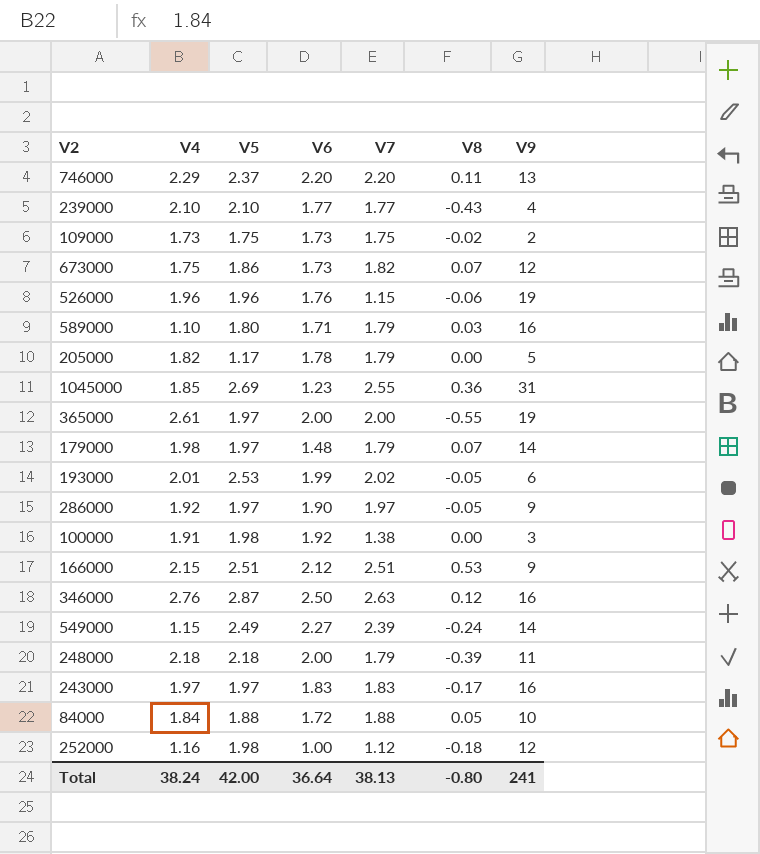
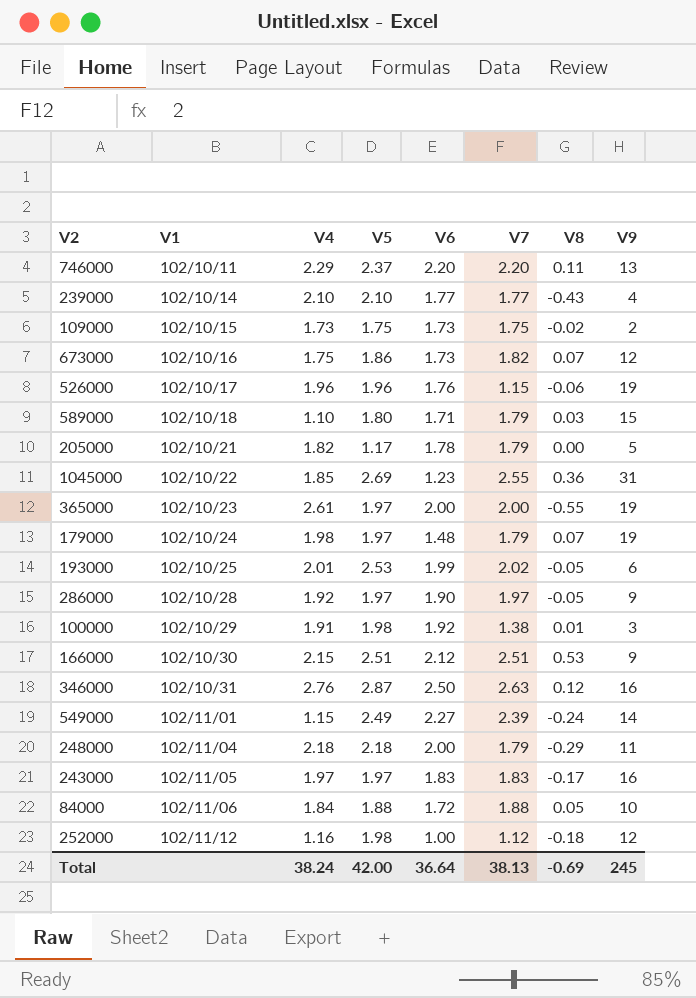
column V1 | position: none -> 2
589000 | V9: 16 -> 15
179000 | V9: 14 -> 19
100000 | V8: 0.00 -> 0.01
248000 | V8: -0.39 -> -0.29
Total | V8: -0.80 -> -0.69
Total | V9: 241 -> 245

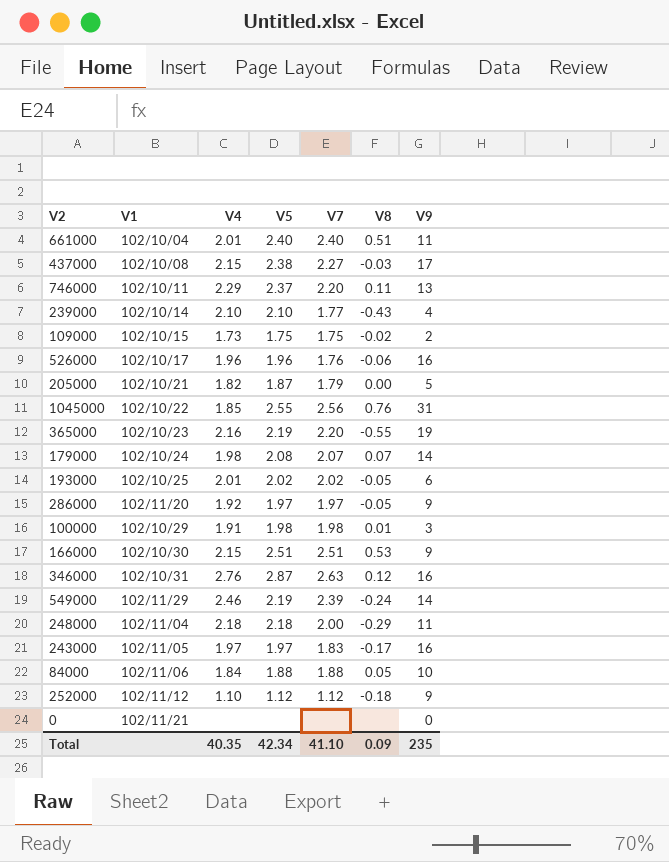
column V6 | position: 5 -> none
row 673000: 102/10/16 | 1.75 | 1.86 | 1.73 | 1.82 | 0.07 | 12 -> none
row 589000: 102/10/18 | 1.10 | 1.80 | 1.71 | 1.79 | 0.03 | 15 -> none
row 661000: none -> 102/10/04 | 2.01 | 2.40 | 2.40 | 0.51 | 11
row 437000: none -> 102/10/08 | 2.15 | 2.38 | 2.27 | -0.03 | 17
526000 | V7: 1.15 -> 1.76
526000 | V9: 19 -> 16
205000 | V5: 1.17 -> 1.87
1045000 | V5: 2.69 -> 2.55
1045000 | V7: 2.55 -> 2.56
1045000 | V8: 0.36 -> 0.76
365000 | V4: 2.61 -> 2.16
365000 | V5: 1.97 -> 2.19
365000 | V7: 2.00 -> 2.20
179000 | V5: 1.97 -> 2.08
179000 | V7: 1.79 -> 2.07
179000 | V9: 19 -> 14
193000 | V5: 2.53 -> 2.02
286000 | V1: 102/10/28 -> 102/11/20
100000 | V7: 1.38 -> 1.98
549000 | V1: 102/11/01 -> 102/11/29
549000 | V4: 1.15 -> 2.46
549000 | V5: 2.49 -> 2.19
248000 | V7: 1.79 -> 2.00
252000 | V4: 1.16 -> 1.10
252000 | V5: 1.98 -> 1.12
252000 | V9: 12 -> 9
row 0: none -> 102/11/21 | none | none | none | none | 0
Total | V4: 38.24 -> 40.35
Total | V5: 42.00 -> 42.34
Total | V7: 38.13 -> 41.10
Total | V8: -0.69 -> 0.09
Total | V9: 245 -> 235

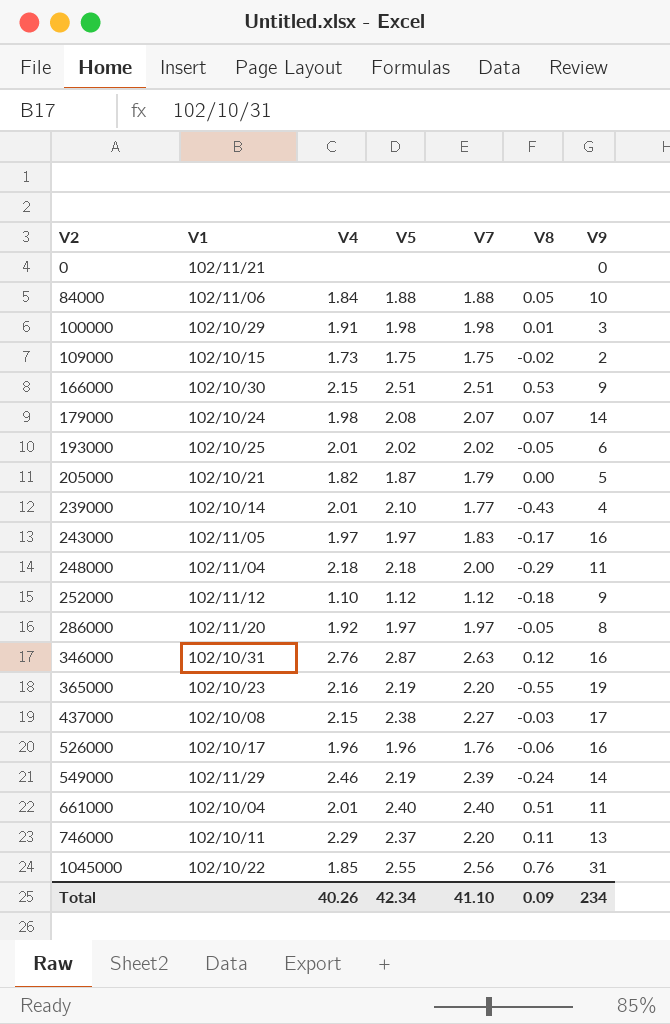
row order: none -> V2 ascending
239000 | V4: 2.10 -> 2.01
286000 | V9: 9 -> 8
Total | V4: 40.35 -> 40.26
Total | V9: 235 -> 234

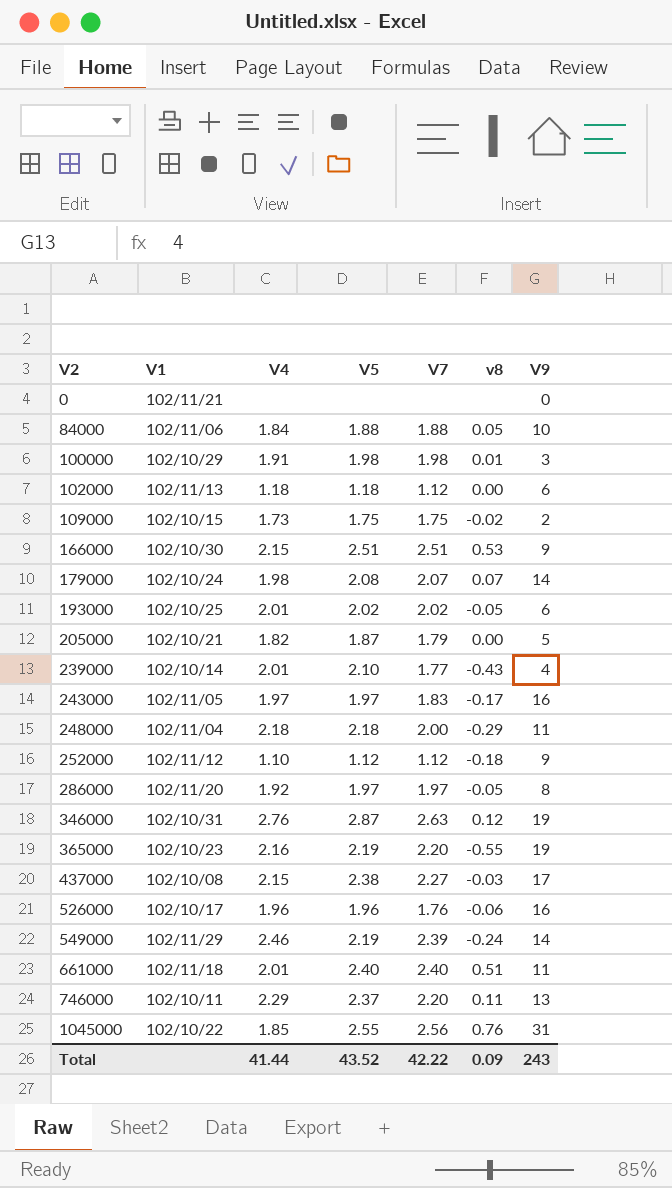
column name: V8 -> v8
row 102000: none -> 102/11/13 | 1.18 | 1.18 | 1.12 | 0.00 | 6
346000 | V9: 16 -> 19
661000 | V1: 102/10/04 -> 102/11/18
Total | V4: 40.26 -> 41.44
Total | V5: 42.34 -> 43.52
Total | V7: 41.10 -> 42.22
Total | V9: 234 -> 243

